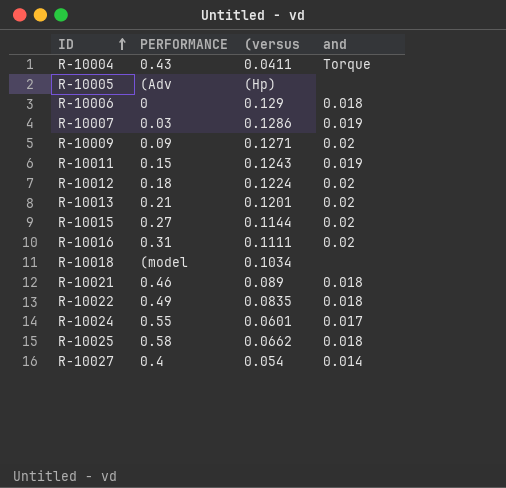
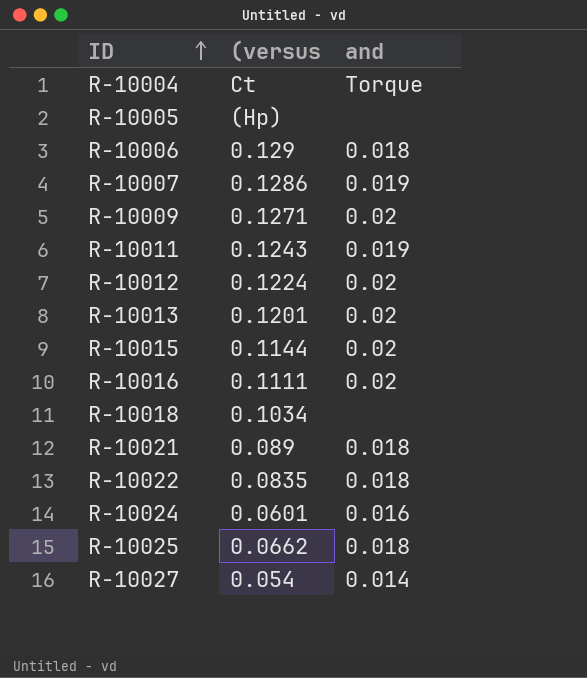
column PERFORMANCE | position: 2 -> none
R-10004 | (versus: 0.0411 -> Ct
R-10024 | and: 0.017 -> 0.016

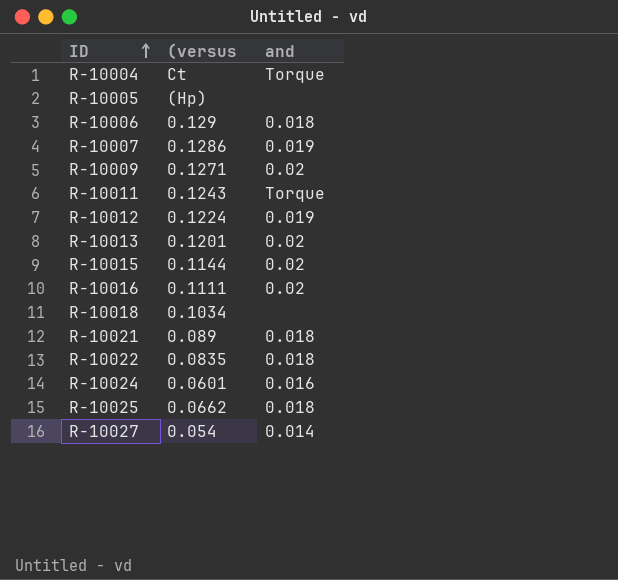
R-10011 | and: 0.019 -> Torque
R-10012 | and: 0.02 -> 0.019

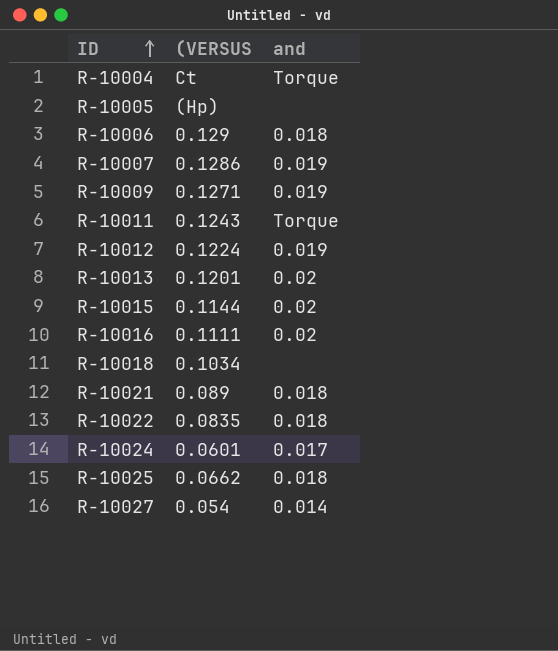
column name: (versus -> (VERSUS
R-10009 | and: 0.02 -> 0.019
R-10024 | and: 0.016 -> 0.017

